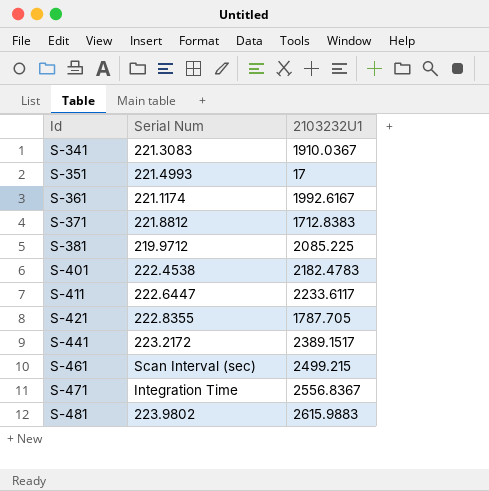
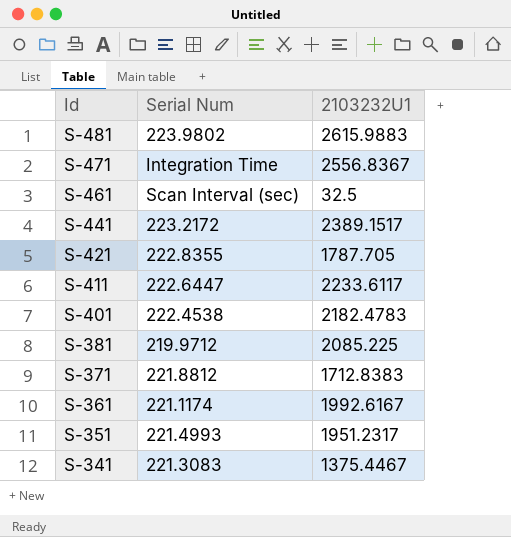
row order: Id ascending -> Id descending
S-461 | 2103232U1: 2499.215 -> 32.5
S-351 | 2103232U1: 17 -> 1951.2317
S-341 | 2103232U1: 1910.0367 -> 1375.4467

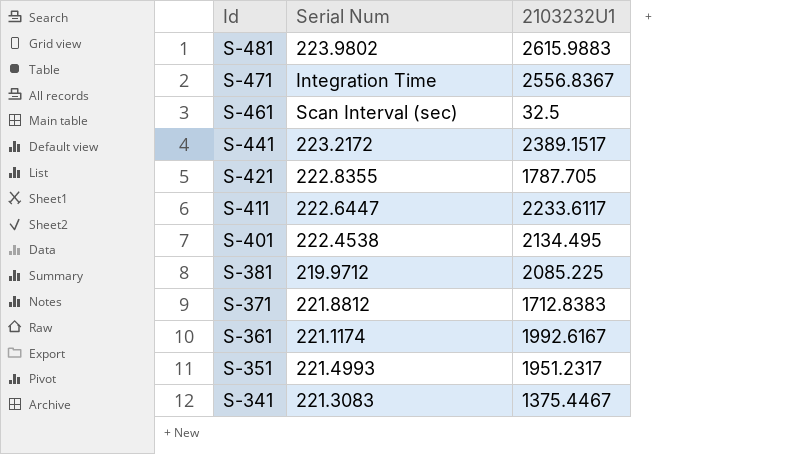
S-401 | 2103232U1: 2182.4783 -> 2134.495

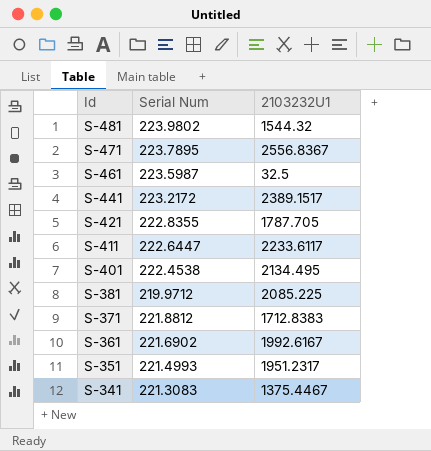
S-481 | 2103232U1: 2615.9883 -> 1544.32
S-471 | Serial Num: Integration Time -> 223.7895
S-461 | Serial Num: Scan Interval (sec) -> 223.5987
S-361 | Serial Num: 221.1174 -> 221.6902

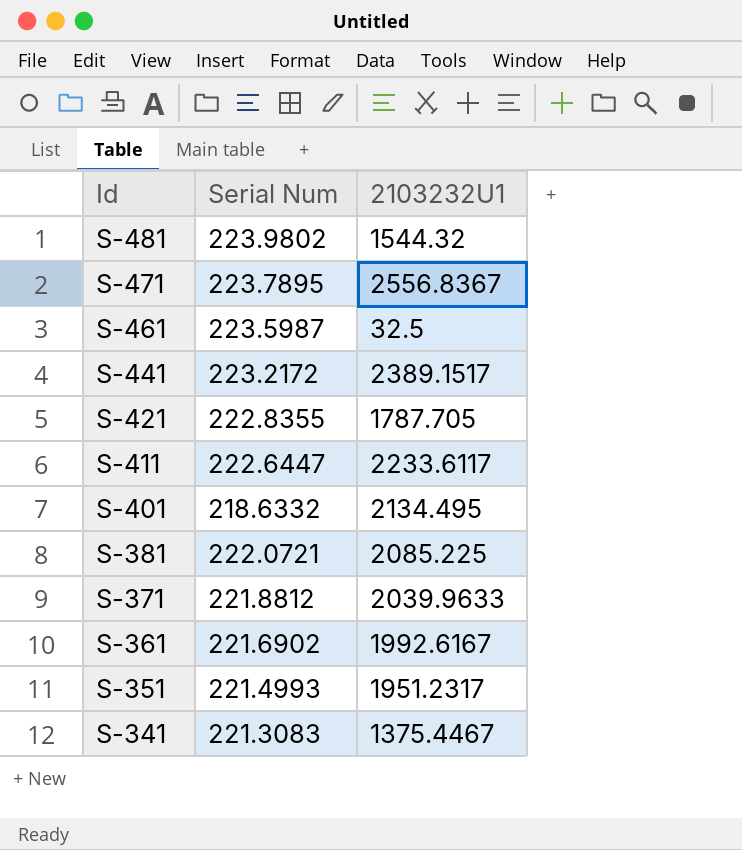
S-401 | Serial Num: 222.4538 -> 218.6332
S-381 | Serial Num: 219.9712 -> 222.0721
S-371 | 2103232U1: 1712.8383 -> 2039.9633

